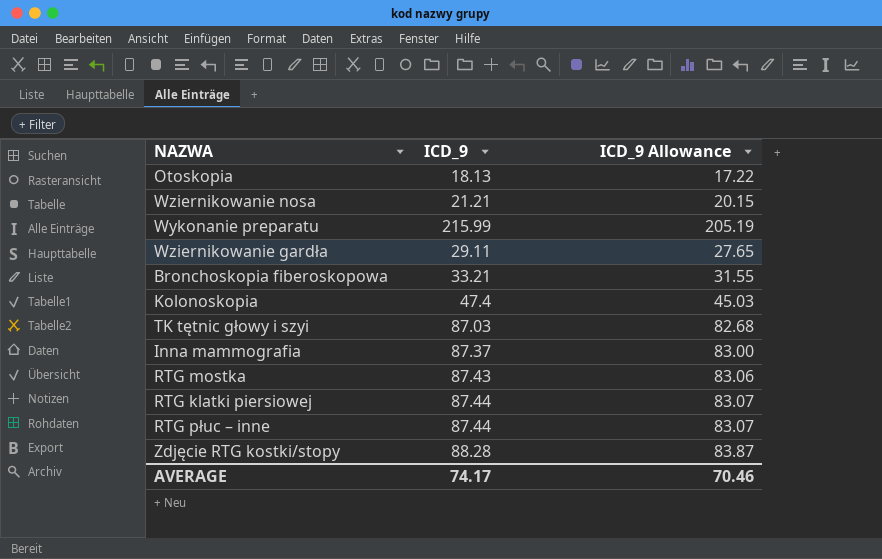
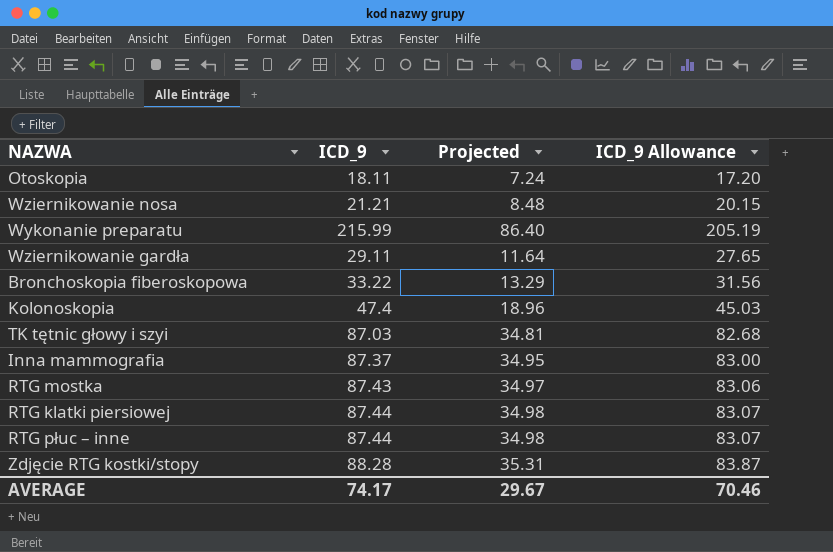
column Projected | formula: none -> [ICD_9] * 0.4
Otoskopia | ICD_9: 18.13 -> 18.11
Otoskopia | ICD_9 Allowance: 17.22 -> 17.20
Bronchoskopia fiberoskopowa | ICD_9: 33.21 -> 33.22
Bronchoskopia fiberoskopowa | ICD_9 Allowance: 31.55 -> 31.56

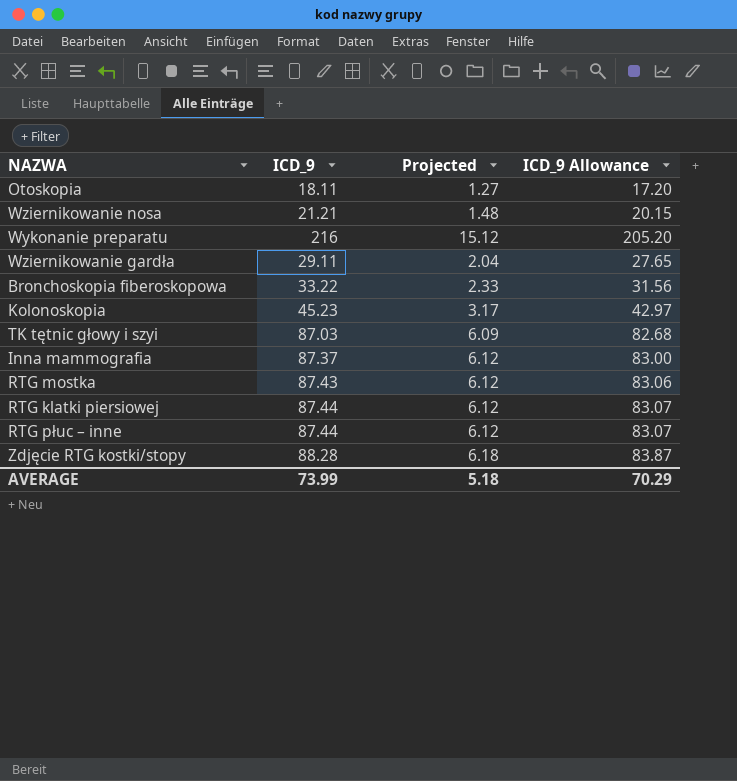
column Projected | formula: [ICD_9] * 0.4 -> [ICD_9] * 0.07
Wykonanie preparatu | ICD_9: 215.99 -> 216
Wykonanie preparatu | ICD_9 Allowance: 205.19 -> 205.20
Kolonoskopia | ICD_9: 47.4 -> 45.23
Kolonoskopia | ICD_9 Allowance: 45.03 -> 42.97
AVERAGE | ICD_9: 74.17 -> 73.99
AVERAGE | Projected: 29.67 -> 5.18
AVERAGE | ICD_9 Allowance: 70.46 -> 70.29

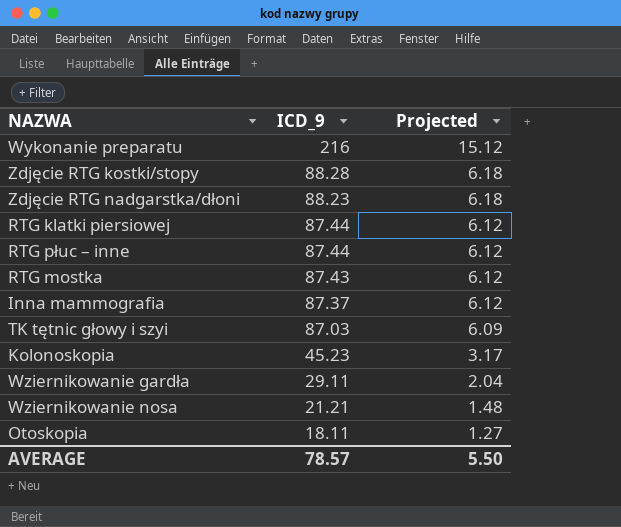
row order: none -> ICD_9 descending
column ICD_9 Allowance | formula: [ICD_9] * 0.95 -> none
row Bronchoskopia fiberoskopowa: 33.22 | 2.33 | 31.56 -> none
row Zdjęcie RTG nadgarstka/dłoni: none -> 88.23 | 6.18
AVERAGE | ICD_9: 73.99 -> 78.57
AVERAGE | Projected: 5.18 -> 5.50

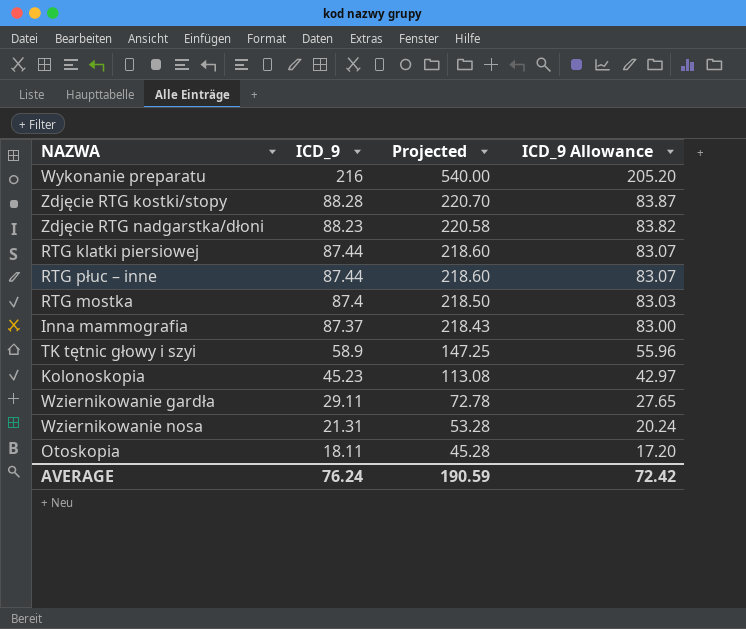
column Projected | formula: [ICD_9] * 0.07 -> [ICD_9] * 2.5
column ICD_9 Allowance | formula: none -> [ICD_9] * 0.95
RTG mostka | ICD_9: 87.43 -> 87.4
TK tętnic głowy i szyi | ICD_9: 87.03 -> 58.9
Wziernikowanie nosa | ICD_9: 21.21 -> 21.31
AVERAGE | ICD_9: 78.57 -> 76.24
AVERAGE | Projected: 5.50 -> 190.59

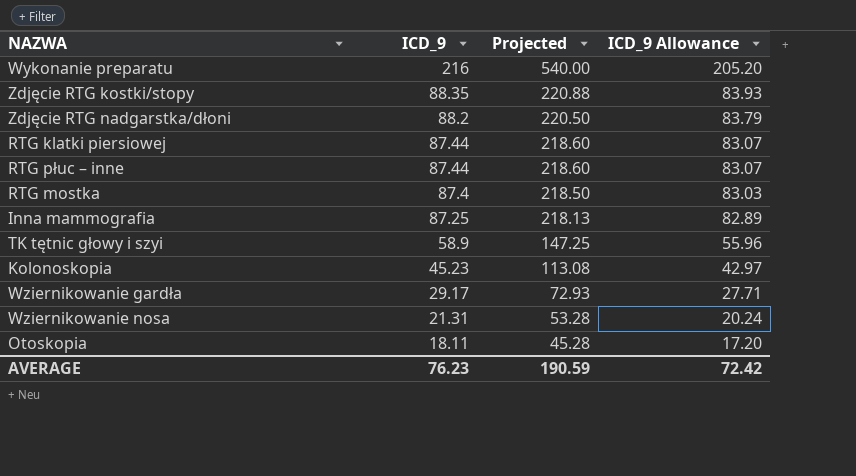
Zdjęcie RTG kostki/stopy | ICD_9: 88.28 -> 88.35
Zdjęcie RTG kostki/stopy | Projected: 220.70 -> 220.88
Zdjęcie RTG kostki/stopy | ICD_9 Allowance: 83.87 -> 83.93
Zdjęcie RTG nadgarstka/dłoni | ICD_9: 88.23 -> 88.2
Zdjęcie RTG nadgarstka/dłoni | Projected: 220.58 -> 220.50
Zdjęcie RTG nadgarstka/dłoni | ICD_9 Allowance: 83.82 -> 83.79
Inna mammografia | ICD_9: 87.37 -> 87.25
Inna mammografia | Projected: 218.43 -> 218.13
Inna mammografia | ICD_9 Allowance: 83.00 -> 82.89
Wziernikowanie gardła | ICD_9: 29.11 -> 29.17
Wziernikowanie gardła | Projected: 72.78 -> 72.93
Wziernikowanie gardła | ICD_9 Allowance: 27.65 -> 27.71
AVERAGE | ICD_9: 76.24 -> 76.23

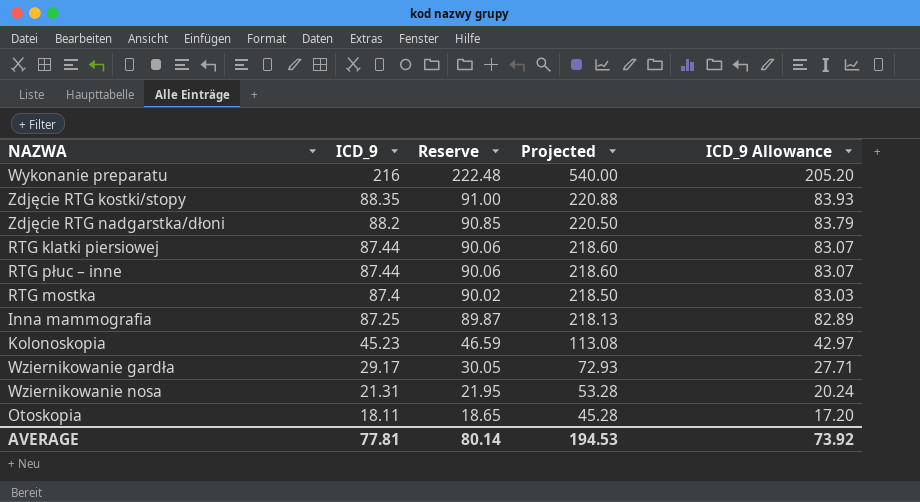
column Reserve | formula: none -> [ICD_9] * 1.03
row TK tętnic głowy i szyi: 58.9 | 147.25 | 55.96 -> none
AVERAGE | ICD_9: 76.23 -> 77.81
AVERAGE | Projected: 190.59 -> 194.53
AVERAGE | ICD_9 Allowance: 72.42 -> 73.92

